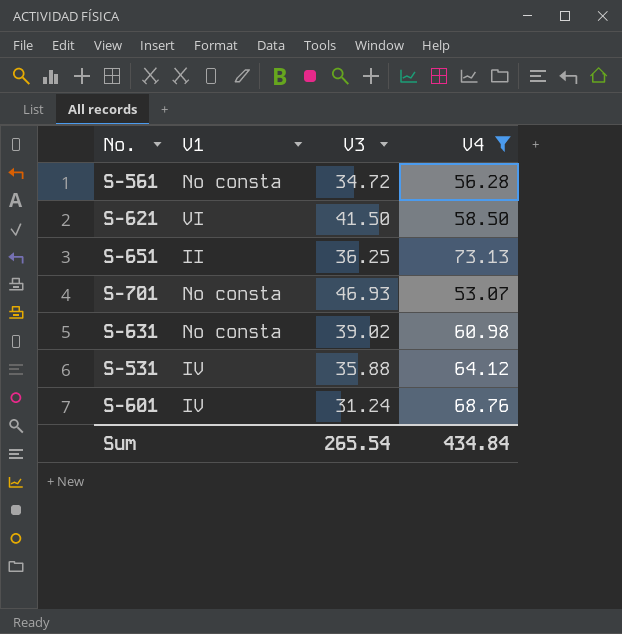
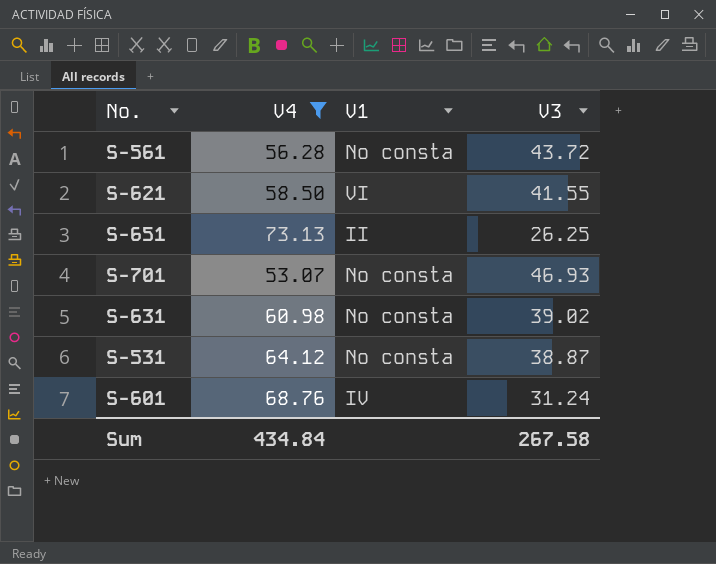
column V4 | position: 4 -> 2
S-561 | V3: 34.72 -> 43.72
S-621 | V3: 41.50 -> 41.55
S-651 | V3: 36.25 -> 26.25
S-531 | V1: IV -> No consta
S-531 | V3: 35.88 -> 38.87
Sum | V3: 265.54 -> 267.58

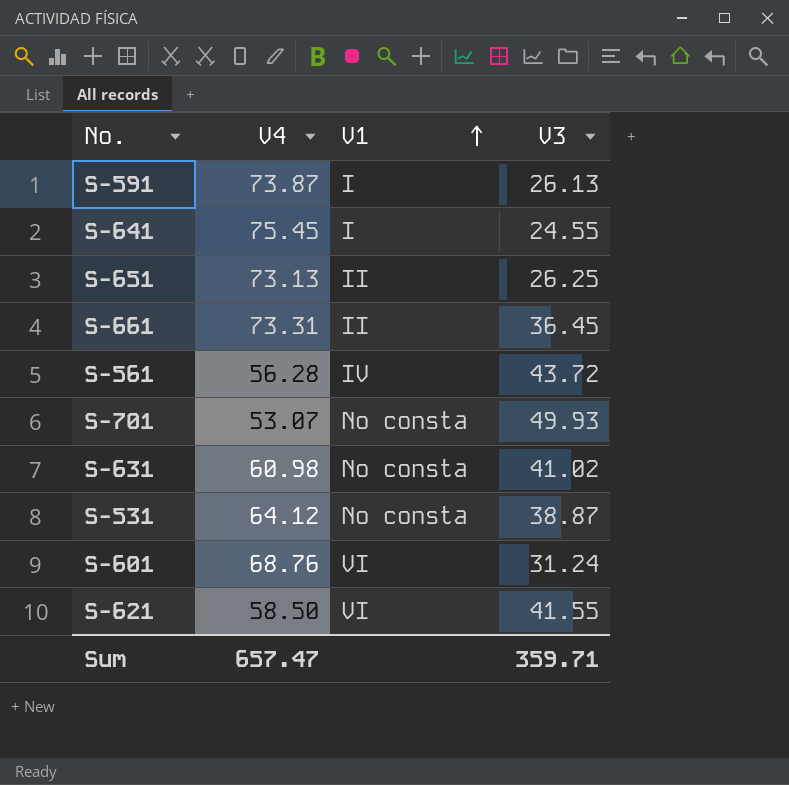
filter: V4 <= 73.13 -> none
row order: none -> V1 ascending
S-561 | V1: No consta -> IV
S-701 | V3: 46.93 -> 49.93
S-631 | V3: 39.02 -> 41.02
S-601 | V1: IV -> VI
Sum | V4: 434.84 -> 657.47
Sum | V3: 267.58 -> 359.71

